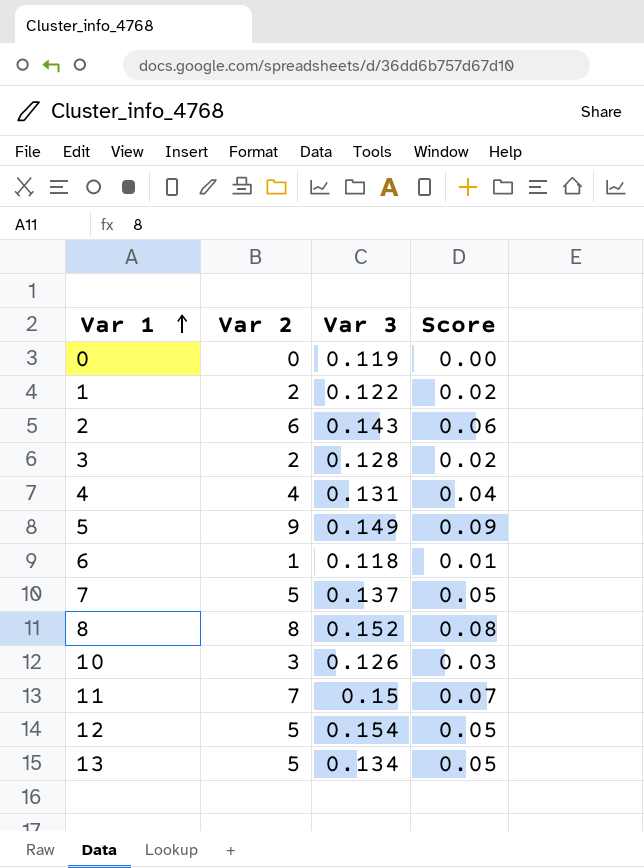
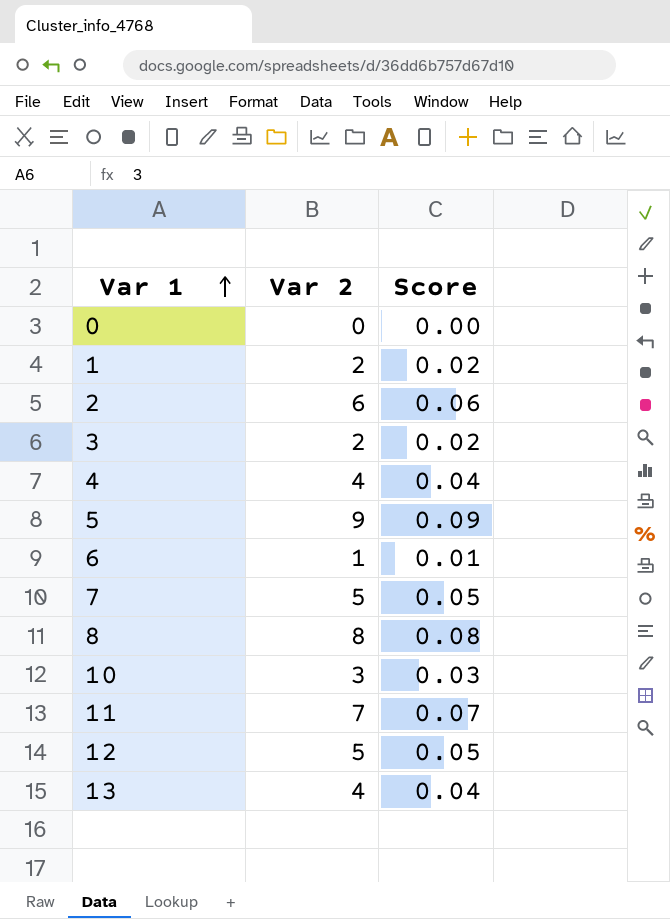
column Var 3 | position: 3 -> none
13 | Var 2: 5 -> 4
13 | Score: 0.05 -> 0.04

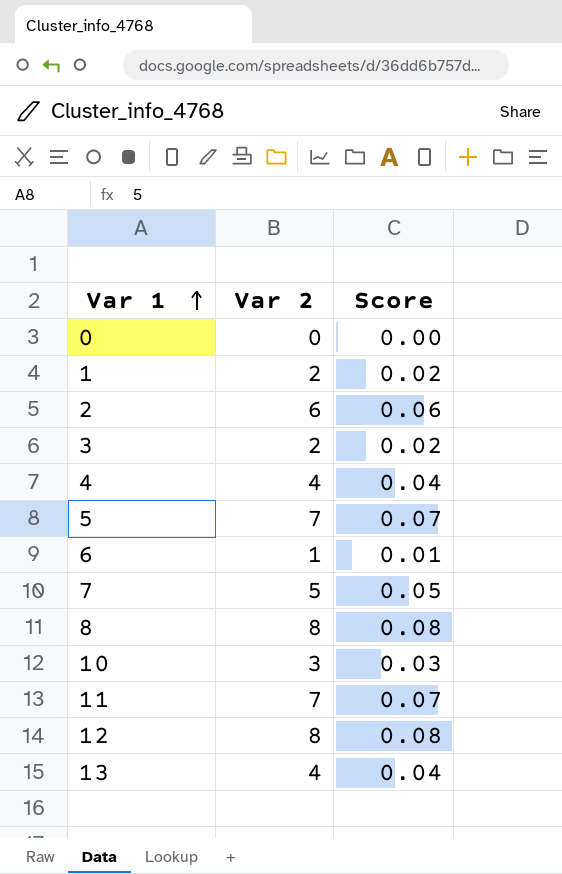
5 | Var 2: 9 -> 7
5 | Score: 0.09 -> 0.07
12 | Var 2: 5 -> 8
12 | Score: 0.05 -> 0.08

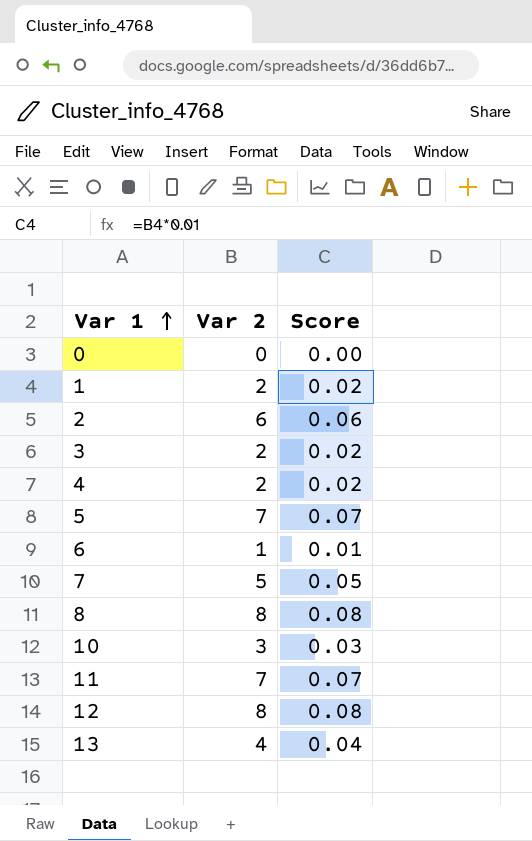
4 | Var 2: 4 -> 2
4 | Score: 0.04 -> 0.02

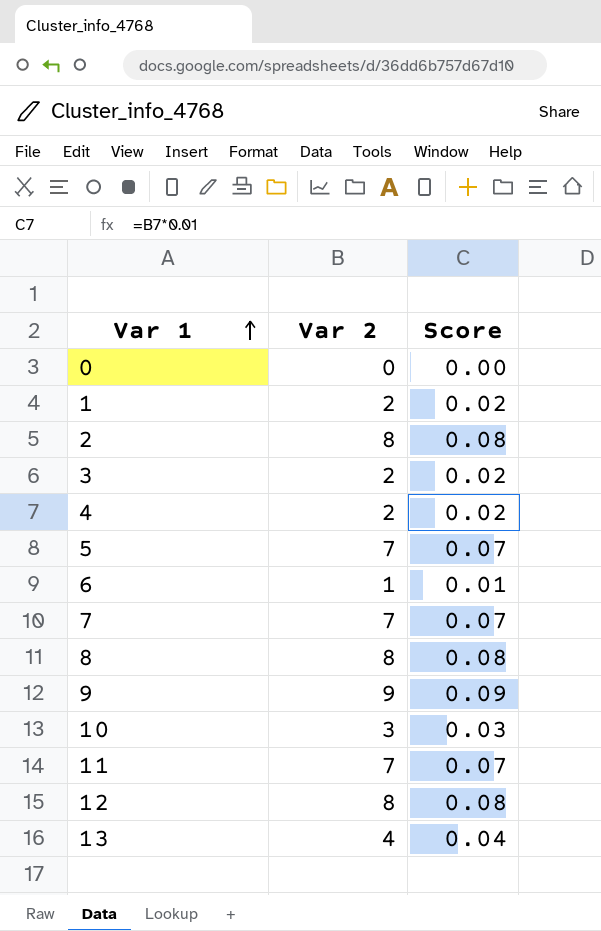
2 | Var 2: 6 -> 8
2 | Score: 0.06 -> 0.08
7 | Var 2: 5 -> 7
7 | Score: 0.05 -> 0.07
row 9: none -> 9 | 0.09

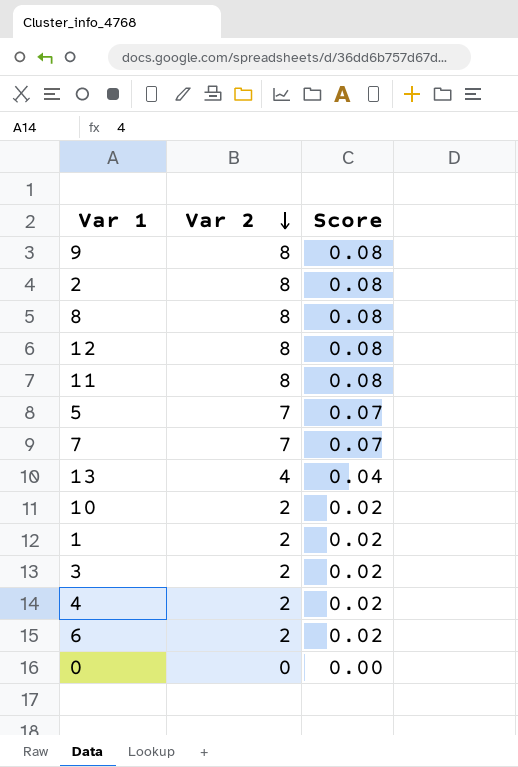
row order: Var 1 ascending -> Var 2 descending
9 | Var 2: 9 -> 8
9 | Score: 0.09 -> 0.08
11 | Var 2: 7 -> 8
11 | Score: 0.07 -> 0.08
10 | Var 2: 3 -> 2
10 | Score: 0.03 -> 0.02
6 | Var 2: 1 -> 2
6 | Score: 0.01 -> 0.02

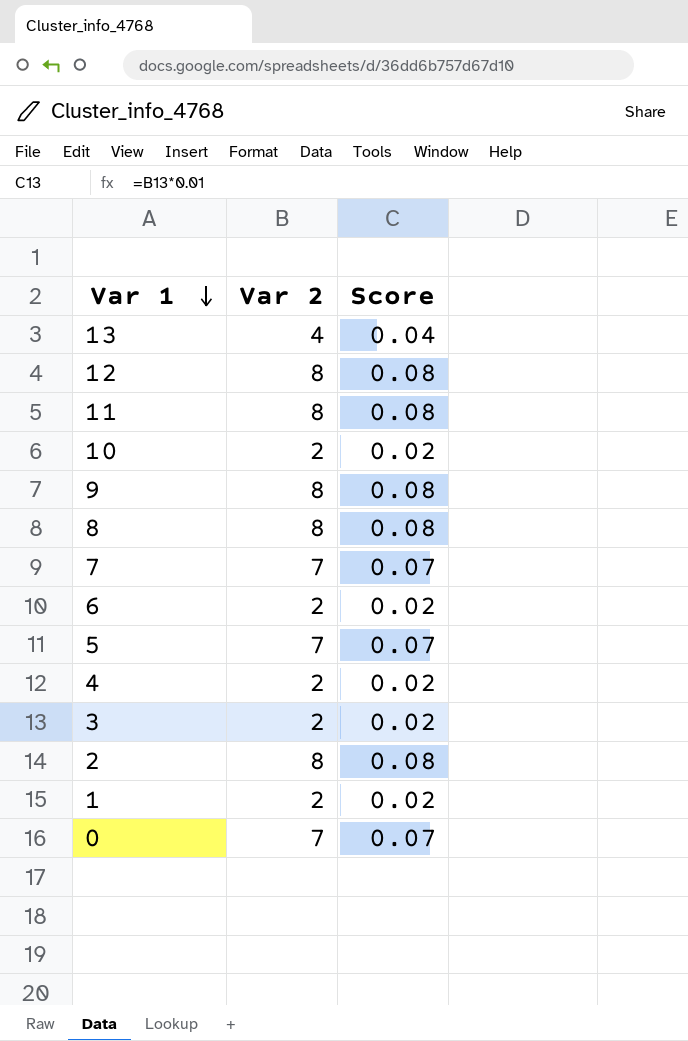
row order: Var 2 descending -> Var 1 descending
0 | Var 2: 0 -> 7
0 | Score: 0.00 -> 0.07

